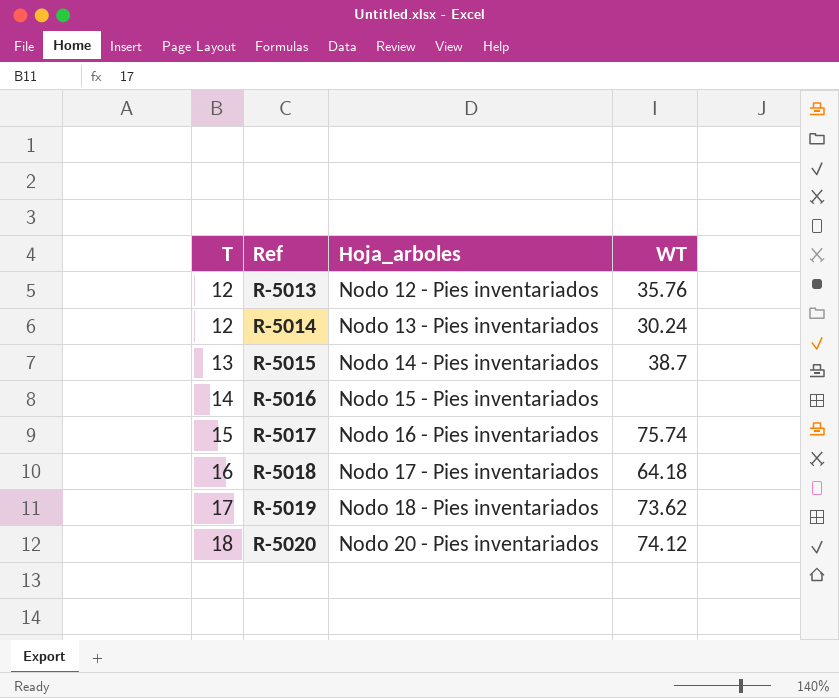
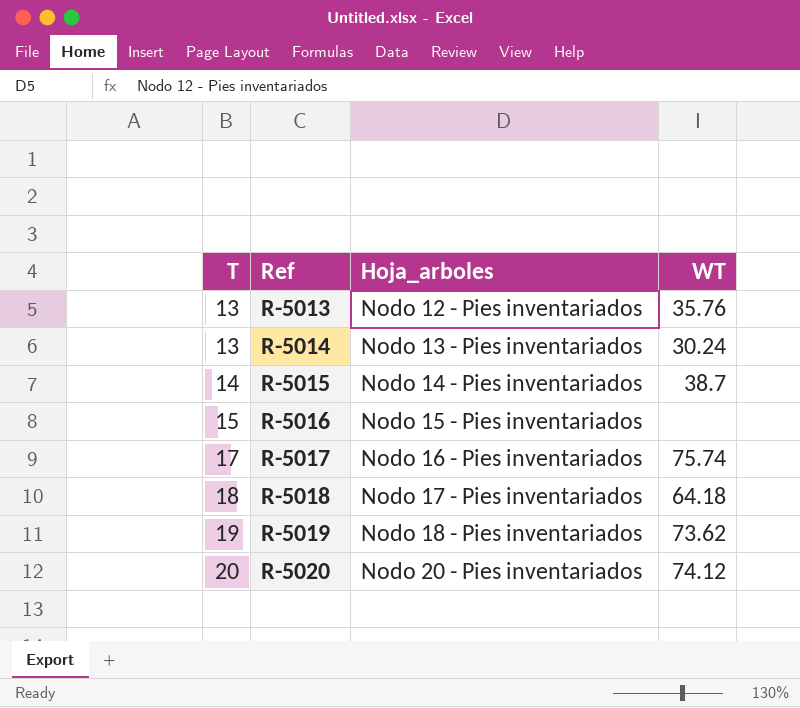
R-5013 | T: 12 -> 13
R-5014 | T: 12 -> 13
R-5015 | T: 13 -> 14
R-5016 | T: 14 -> 15
R-5017 | T: 15 -> 17
R-5018 | T: 16 -> 18
R-5019 | T: 17 -> 19
R-5020 | T: 18 -> 20

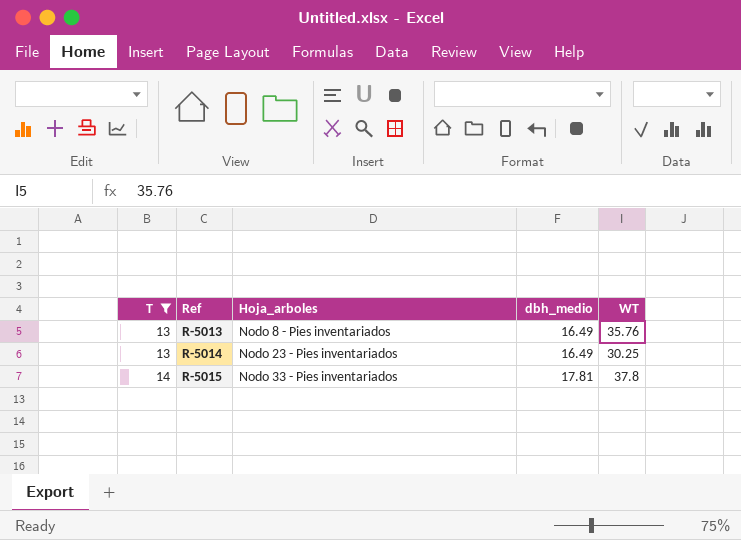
filter: none -> T <= 14
column dbh_medio | position: none -> 4
R-5013 | Hoja_arboles: Nodo 12 - Pies inventariados -> Nodo 8 - Pies inventariados
R-5014 | Hoja_arboles: Nodo 13 - Pies inventariados -> Nodo 23 - Pies inventariados
R-5014 | WT: 30.24 -> 30.25
R-5015 | Hoja_arboles: Nodo 14 - Pies inventariados -> Nodo 33 - Pies inventariados
R-5015 | WT: 38.7 -> 37.8

